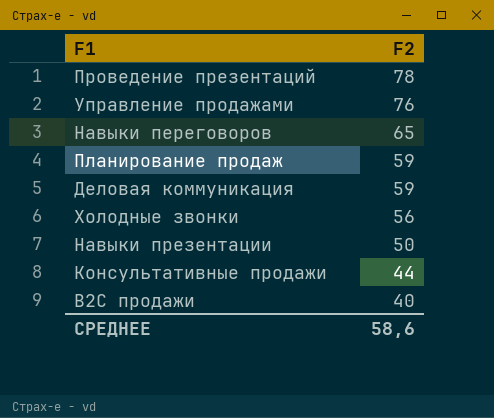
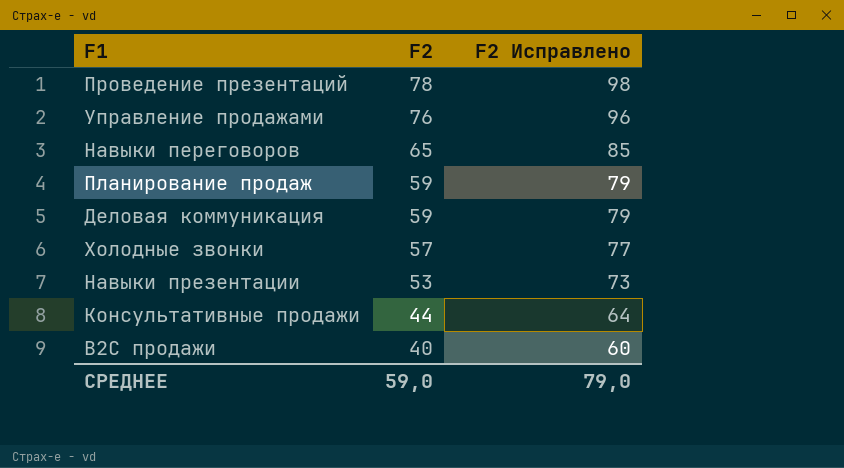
column F2 Исправлено | formula: none -> [F2] + 20
Холодные звонки | F2: 56 -> 57
Навыки презентации | F2: 50 -> 53
СРЕДНЕЕ | F2: 58,6 -> 59,0

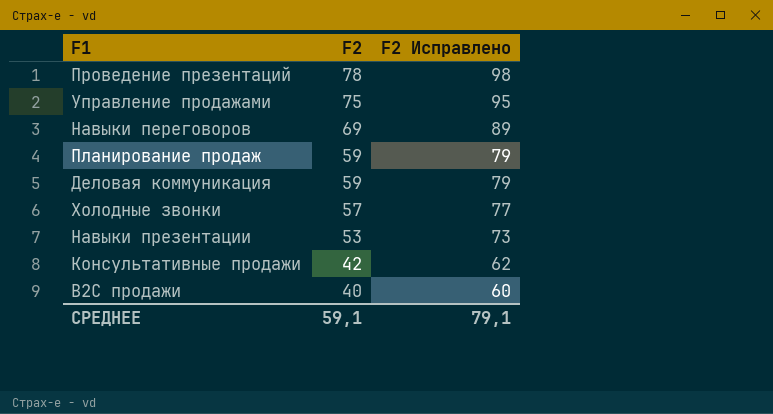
Управление продажами | F2: 76 -> 75
Управление продажами | F2 Исправлено: 96 -> 95
Навыки переговоров | F2: 65 -> 69
Навыки переговоров | F2 Исправлено: 85 -> 89
Консультативные продажи | F2: 44 -> 42
Консультативные продажи | F2 Исправлено: 64 -> 62
СРЕДНЕЕ | F2: 59,0 -> 59,1
СРЕДНЕЕ | F2 Исправлено: 79,0 -> 79,1

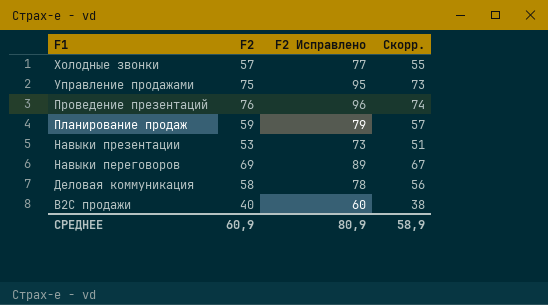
row order: F2 descending -> F1 descending
column Скорр. | formula: none -> [F2] - 2
row Консультативные продажи: 42 | 62 -> none
Проведение презентаций | F2: 78 -> 76
Проведение презентаций | F2 Исправлено: 98 -> 96
Деловая коммуникация | F2: 59 -> 58
Деловая коммуникация | F2 Исправлено: 79 -> 78
СРЕДНЕЕ | F2: 59,1 -> 60,9
СРЕДНЕЕ | F2 Исправлено: 79,1 -> 80,9

